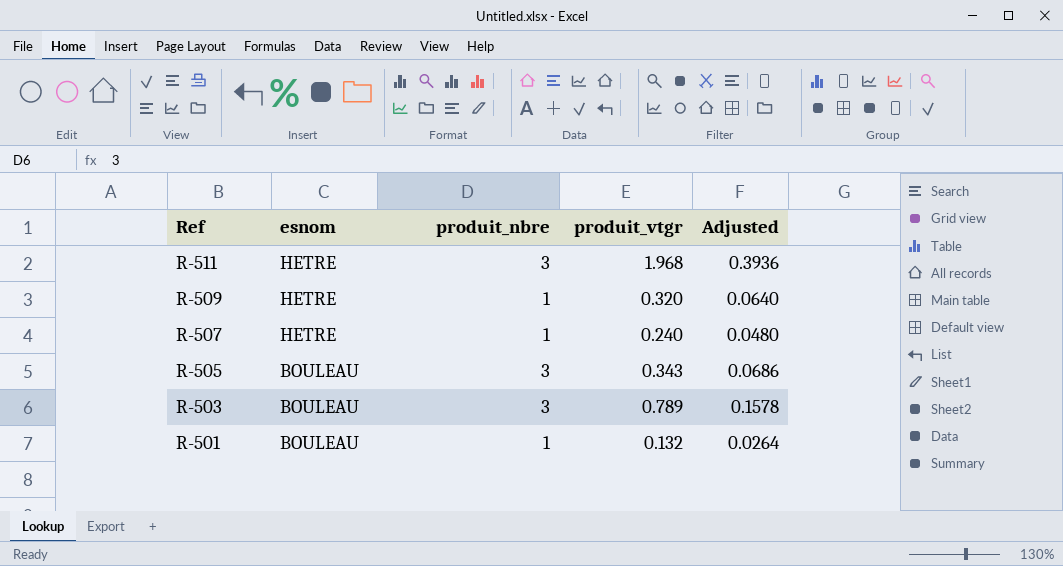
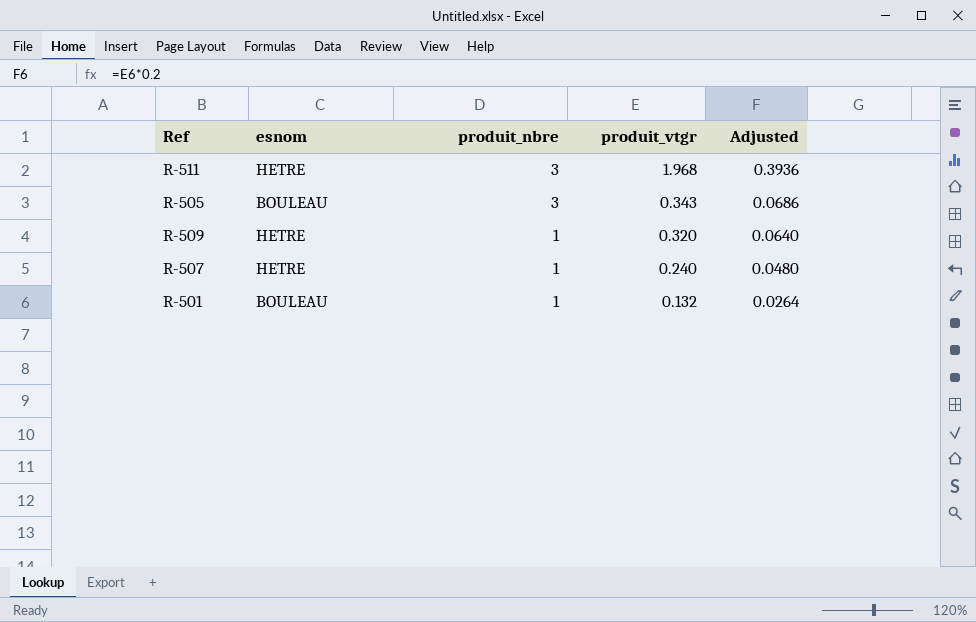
row order: Ref descending -> produit_nbre descending
row R-503: BOULEAU | 3 | 0.789 | 0.1578 -> none

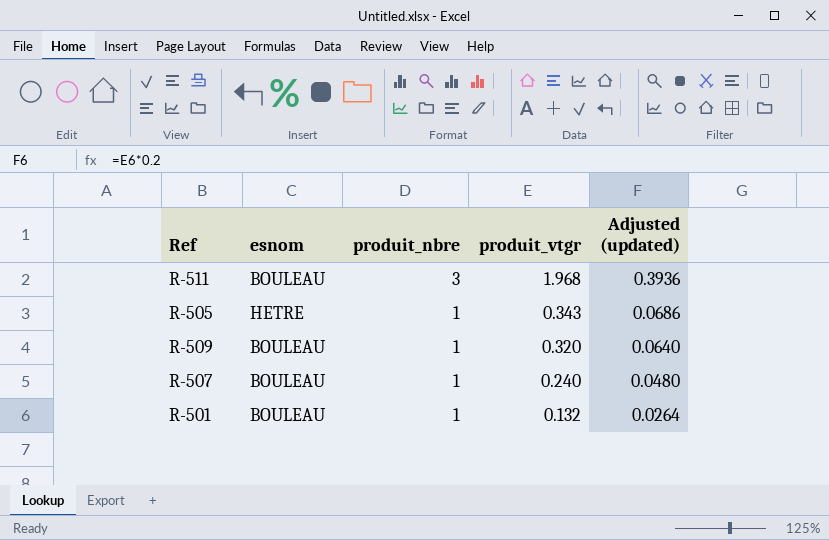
column name: Adjusted -> Adjusted (updated)
R-511 | esnom: HETRE -> BOULEAU
R-505 | esnom: BOULEAU -> HETRE
R-505 | produit_nbre: 3 -> 1
R-509 | esnom: HETRE -> BOULEAU
R-507 | esnom: HETRE -> BOULEAU

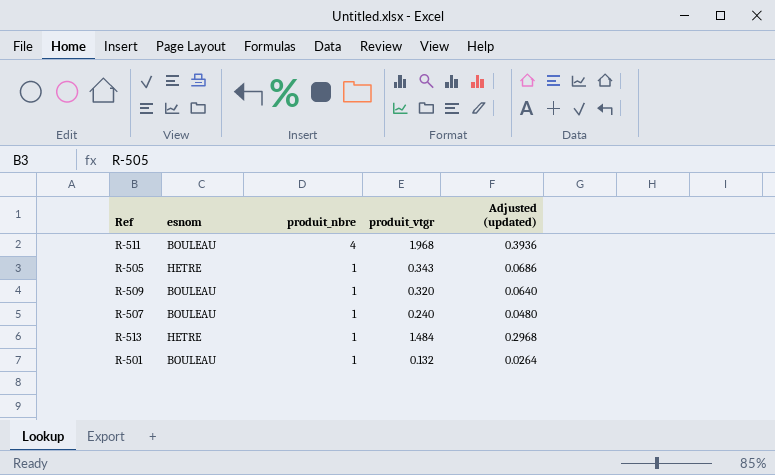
R-511 | produit_nbre: 3 -> 4
row R-513: none -> HETRE | 1 | 1.484 | 0.2968

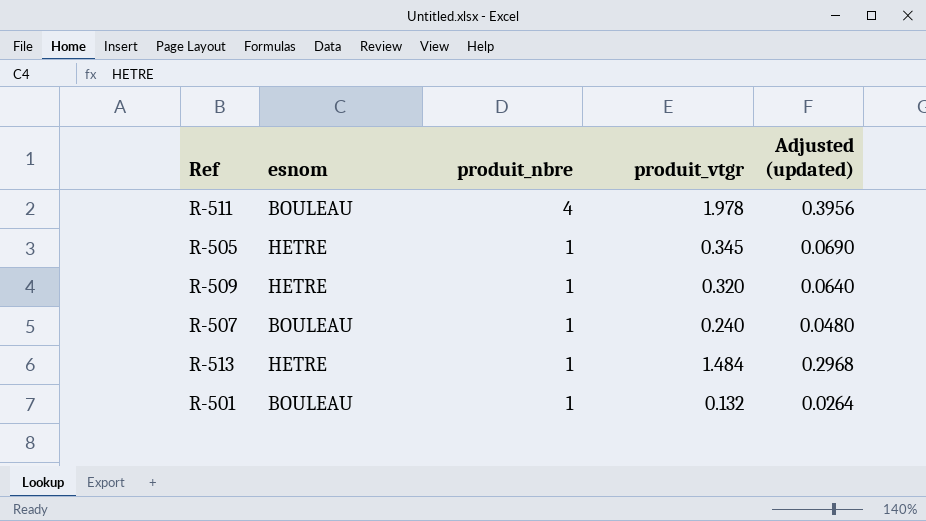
R-511 | produit_vtgr: 1.968 -> 1.978
R-511 | Adjusted (updated): 0.3936 -> 0.3956
R-505 | produit_vtgr: 0.343 -> 0.345
R-505 | Adjusted (updated): 0.0686 -> 0.0690
R-509 | esnom: BOULEAU -> HETRE

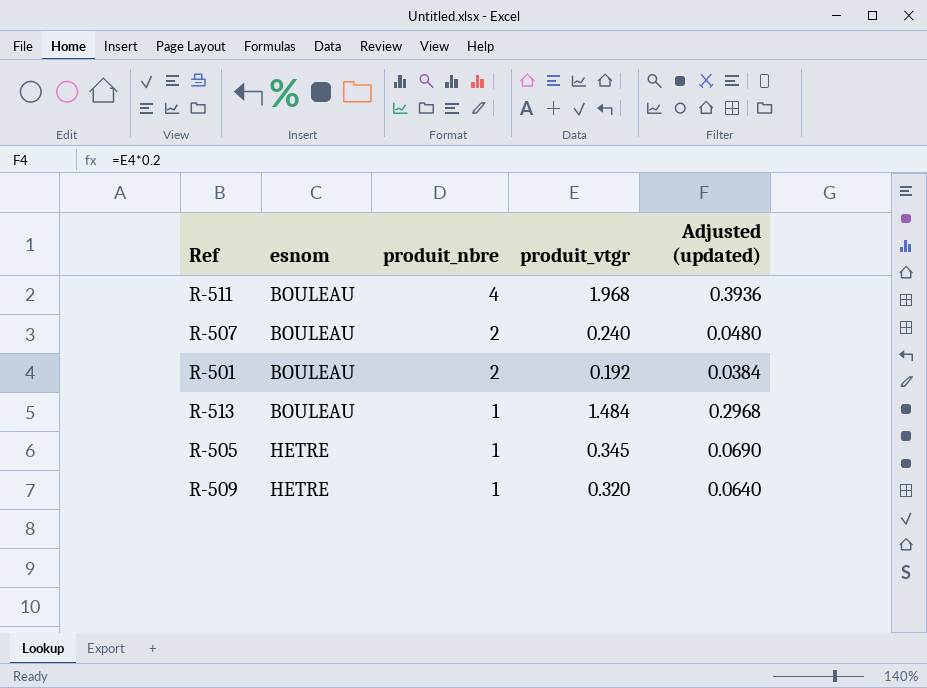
row order: produit_nbre descending -> esnom ascending
R-511 | produit_vtgr: 1.978 -> 1.968
R-511 | Adjusted (updated): 0.3956 -> 0.3936
R-507 | produit_nbre: 1 -> 2
R-501 | produit_nbre: 1 -> 2
R-501 | produit_vtgr: 0.132 -> 0.192
R-501 | Adjusted (updated): 0.0264 -> 0.0384
R-513 | esnom: HETRE -> BOULEAU

